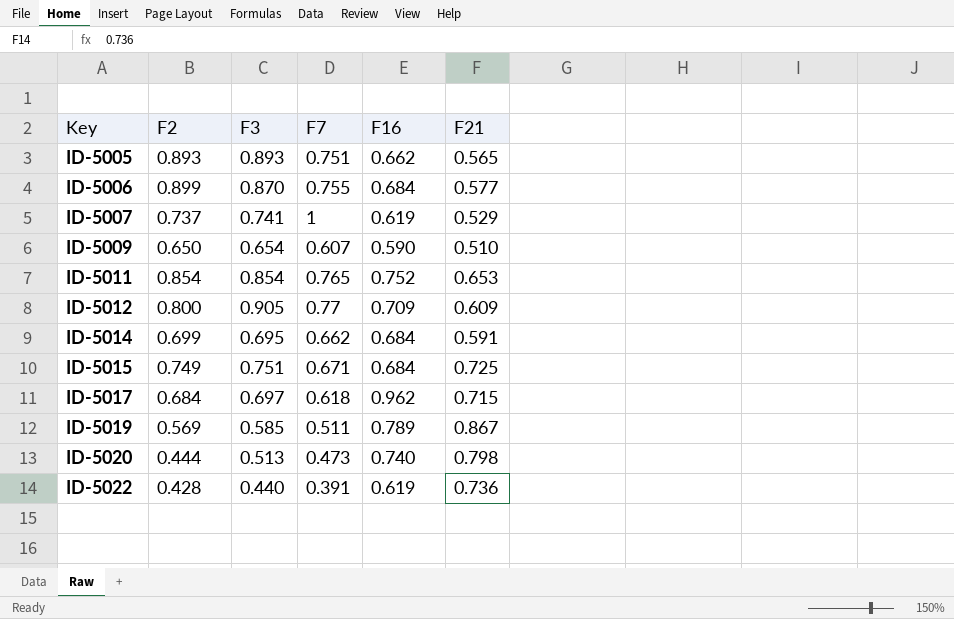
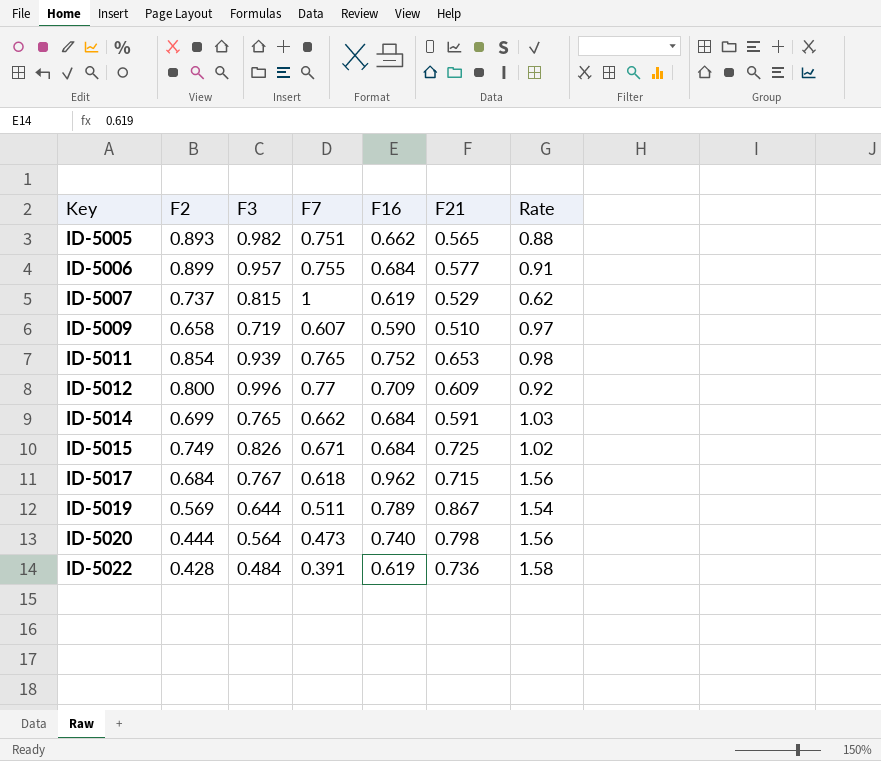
column Rate | formula: none -> [F16] / [F7]
ID-5005 | F3: 0.893 -> 0.982
ID-5006 | F3: 0.870 -> 0.957
ID-5007 | F3: 0.741 -> 0.815
ID-5009 | F2: 0.650 -> 0.658
ID-5009 | F3: 0.654 -> 0.719
ID-5011 | F3: 0.854 -> 0.939
ID-5012 | F3: 0.905 -> 0.996
ID-5014 | F3: 0.695 -> 0.765
ID-5015 | F3: 0.751 -> 0.826
ID-5017 | F3: 0.697 -> 0.767
ID-5019 | F3: 0.585 -> 0.644
ID-5020 | F3: 0.513 -> 0.564
ID-5022 | F3: 0.440 -> 0.484

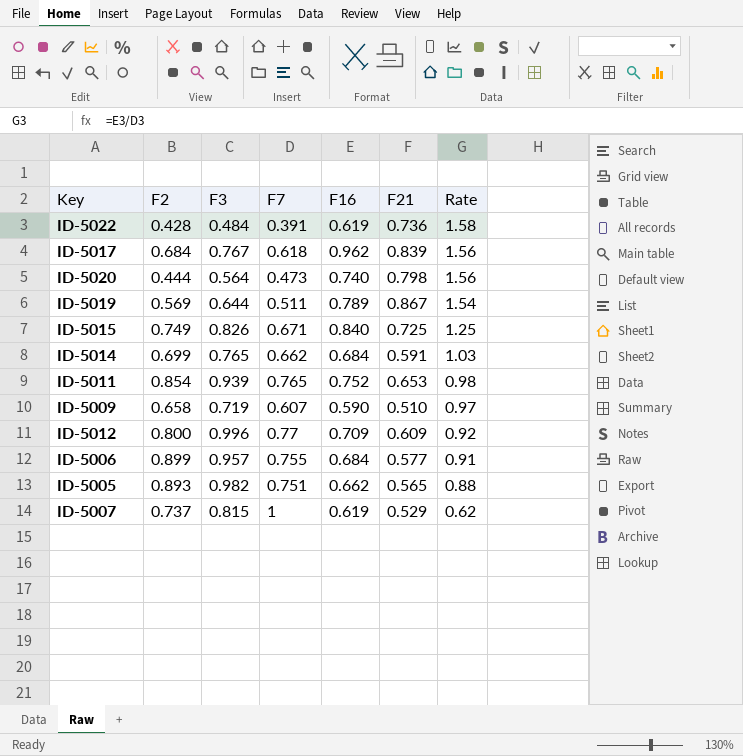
row order: Key ascending -> Rate descending
ID-5017 | F21: 0.715 -> 0.839
ID-5015 | F16: 0.684 -> 0.840
ID-5015 | Rate: 1.02 -> 1.25

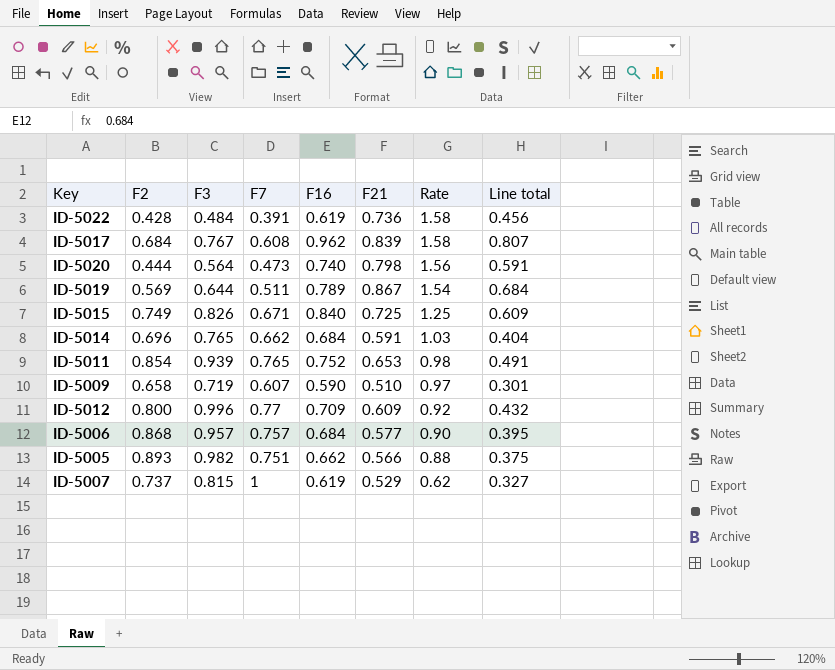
column Line total | formula: none -> [F16] * [F21]
ID-5017 | F7: 0.618 -> 0.608
ID-5017 | Rate: 1.56 -> 1.58
ID-5014 | F2: 0.699 -> 0.696
ID-5006 | F2: 0.899 -> 0.868
ID-5006 | F7: 0.755 -> 0.757
ID-5006 | Rate: 0.91 -> 0.90
ID-5005 | F21: 0.565 -> 0.566

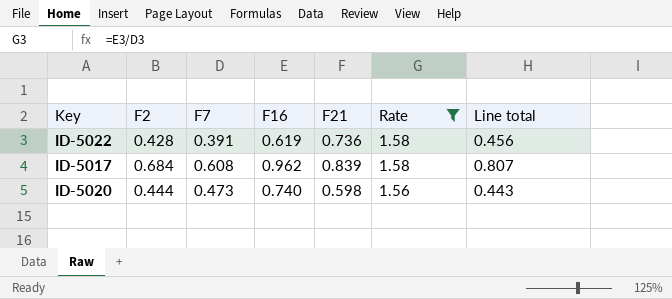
filter: none -> Rate >= 1.56
column F3 | position: 3 -> none
ID-5020 | F21: 0.798 -> 0.598
ID-5020 | Line total: 0.591 -> 0.443

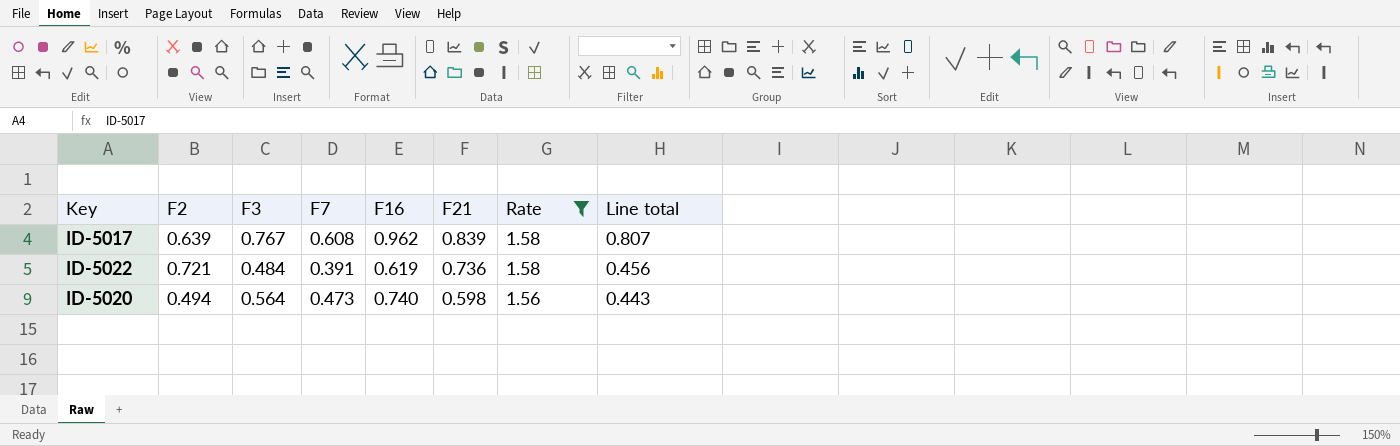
row order: Rate descending -> F21 descending
column F3 | position: none -> 3
ID-5017 | F2: 0.684 -> 0.639
ID-5022 | F2: 0.428 -> 0.721
ID-5020 | F2: 0.444 -> 0.494

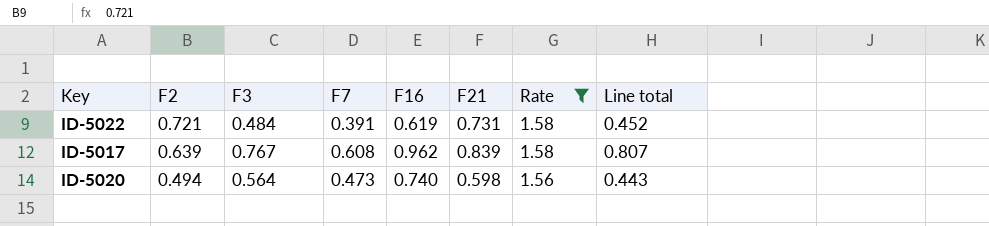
row order: F21 descending -> F2 descending
ID-5022 | F21: 0.736 -> 0.731
ID-5022 | Line total: 0.456 -> 0.452

